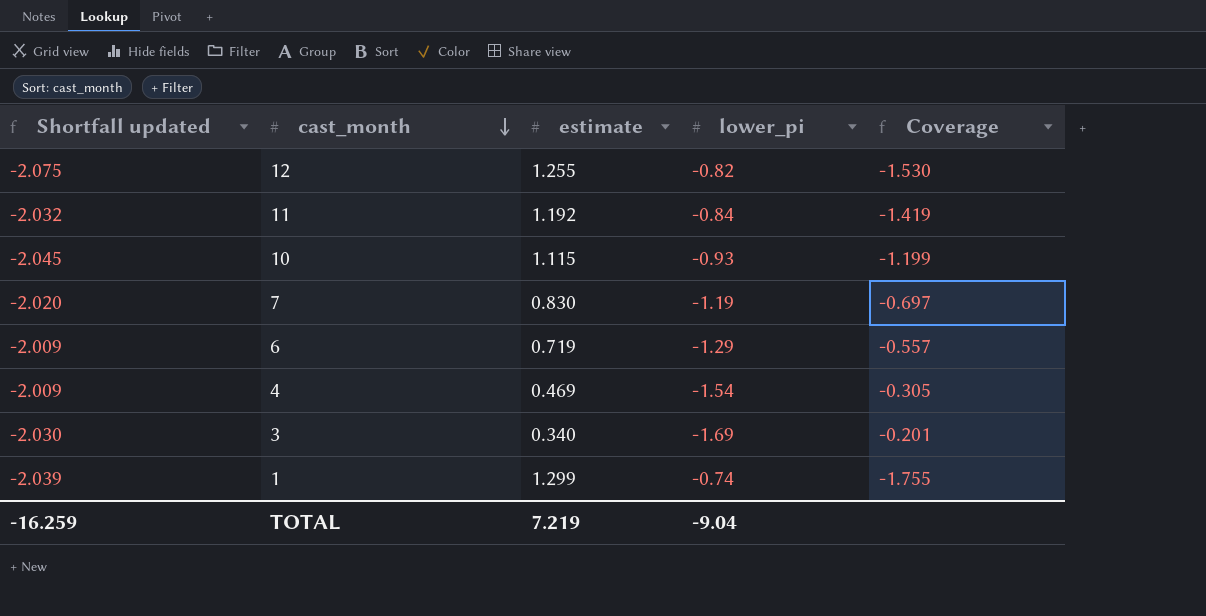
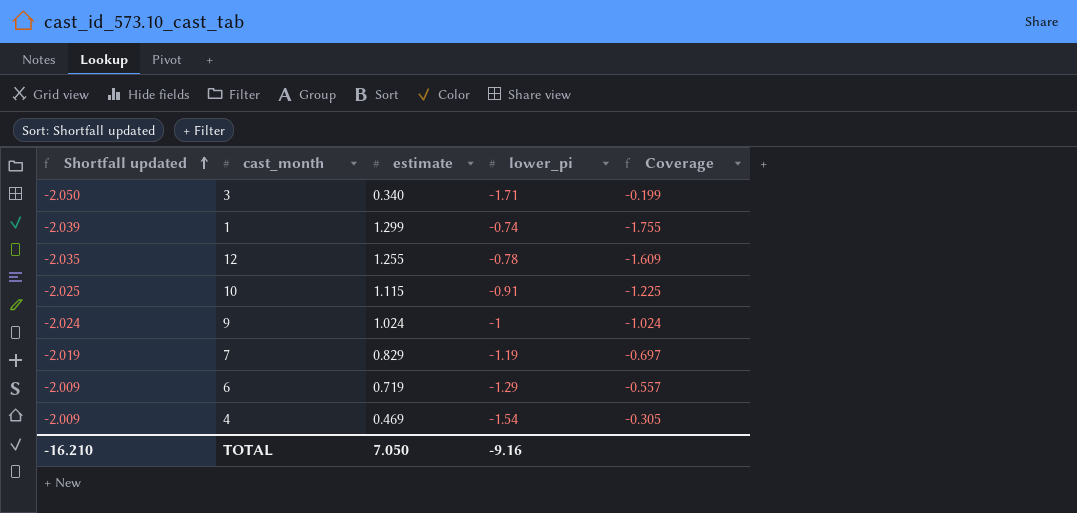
row order: cast_month descending -> Shortfall updated ascending
row 11: -2.032 | 1.192 | -0.84 | -1.419 -> none
3 | Shortfall updated: -2.030 -> -2.050
3 | lower_pi: -1.69 -> -1.71
3 | Coverage: -0.201 -> -0.199
12 | Shortfall updated: -2.075 -> -2.035
12 | lower_pi: -0.82 -> -0.78
12 | Coverage: -1.530 -> -1.609
10 | Shortfall updated: -2.045 -> -2.025
10 | lower_pi: -0.93 -> -0.91
10 | Coverage: -1.199 -> -1.225
row 9: none -> -2.024 | 1.024 | -1 | -1.024
7 | Shortfall updated: -2.020 -> -2.019
7 | estimate: 0.830 -> 0.829
TOTAL | Shortfall updated: -16.259 -> -16.210
TOTAL | estimate: 7.219 -> 7.050
TOTAL | lower_pi: -9.04 -> -9.16

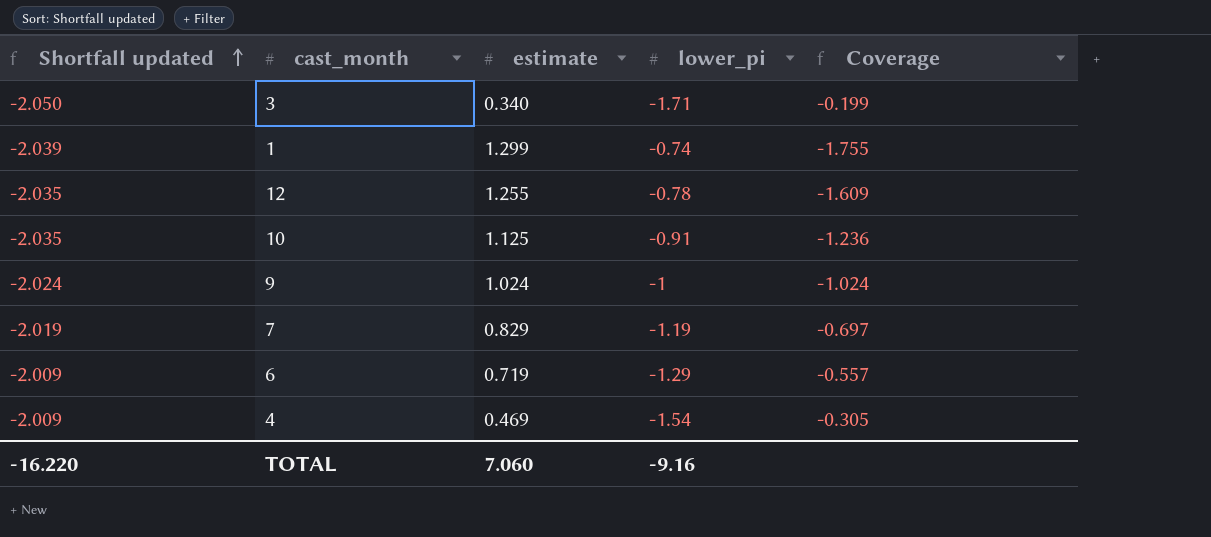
10 | Shortfall updated: -2.025 -> -2.035
10 | estimate: 1.115 -> 1.125
10 | Coverage: -1.225 -> -1.236
TOTAL | Shortfall updated: -16.210 -> -16.220
TOTAL | estimate: 7.050 -> 7.060

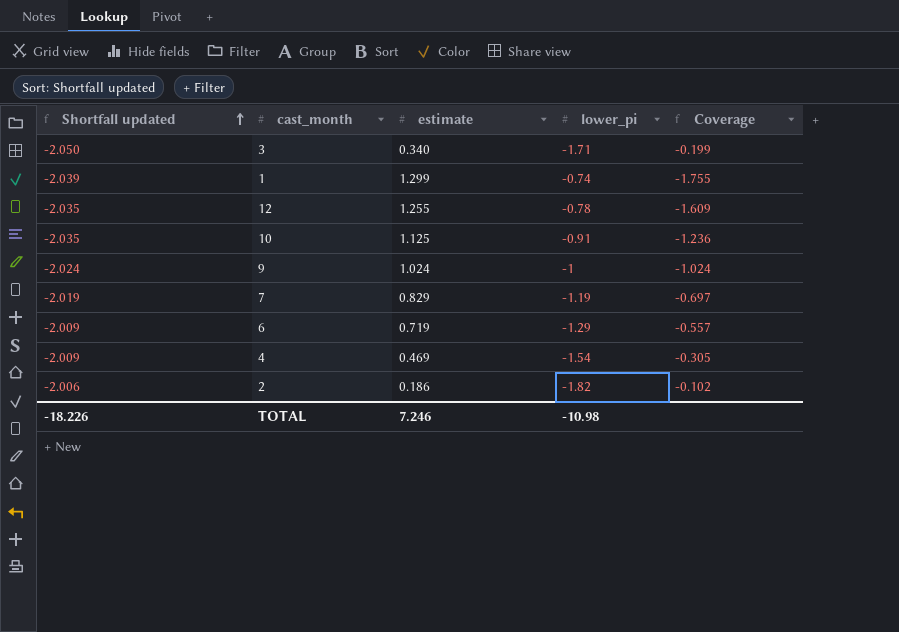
row 2: none -> -2.006 | 0.186 | -1.82 | -0.102
TOTAL | Shortfall updated: -16.220 -> -18.226
TOTAL | estimate: 7.060 -> 7.246
TOTAL | lower_pi: -9.16 -> -10.98

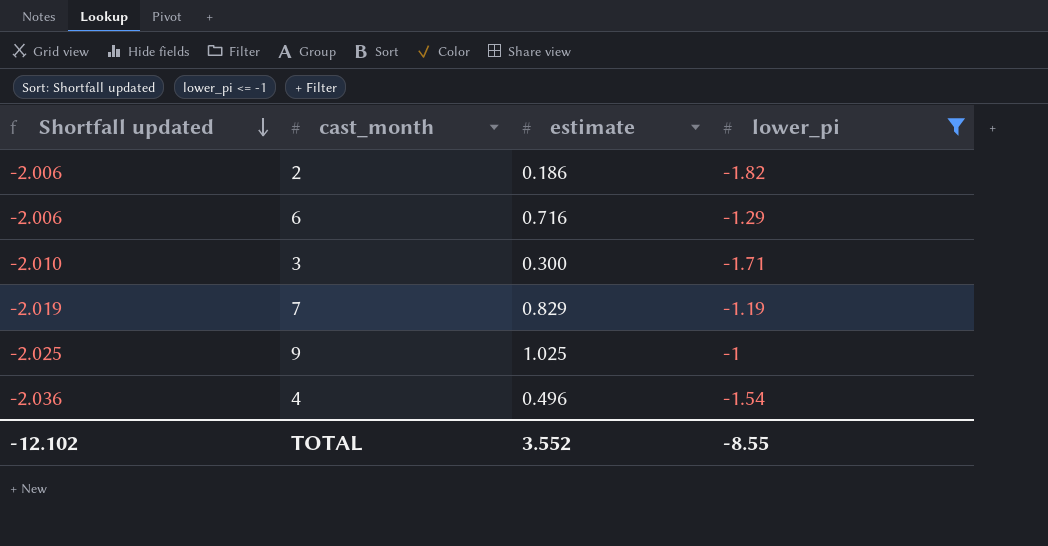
filter: none -> lower_pi <= -1
row order: Shortfall updated ascending -> Shortfall updated descending
column Coverage | formula: [estimate] / [lower_pi] -> none
6 | Shortfall updated: -2.009 -> -2.006
6 | estimate: 0.719 -> 0.716
3 | Shortfall updated: -2.050 -> -2.010
3 | estimate: 0.340 -> 0.300
9 | Shortfall updated: -2.024 -> -2.025
9 | estimate: 1.024 -> 1.025
4 | Shortfall updated: -2.009 -> -2.036
4 | estimate: 0.469 -> 0.496
TOTAL | Shortfall updated: -18.226 -> -12.102
TOTAL | estimate: 7.246 -> 3.552
TOTAL | lower_pi: -10.98 -> -8.55

